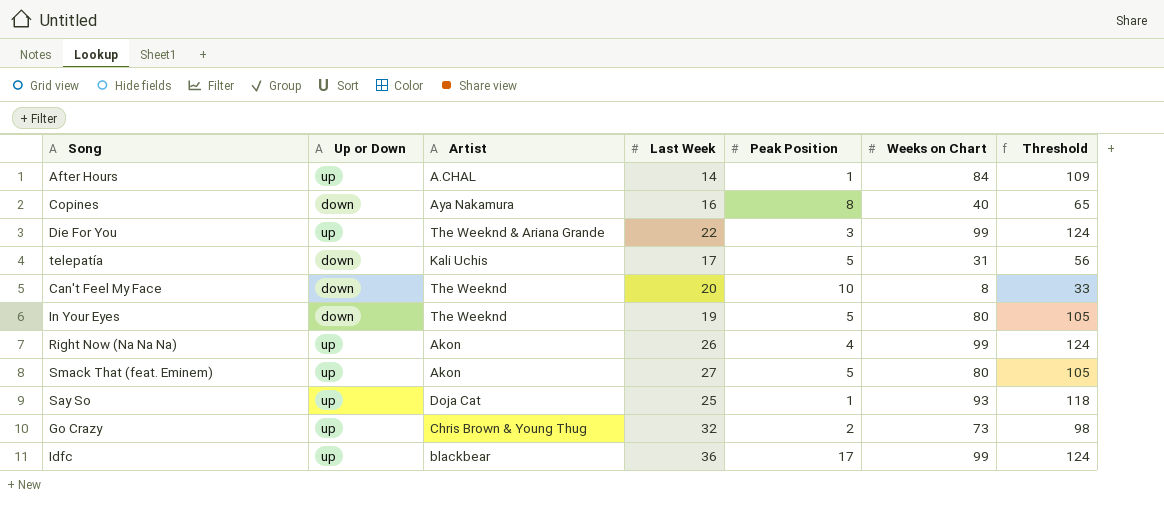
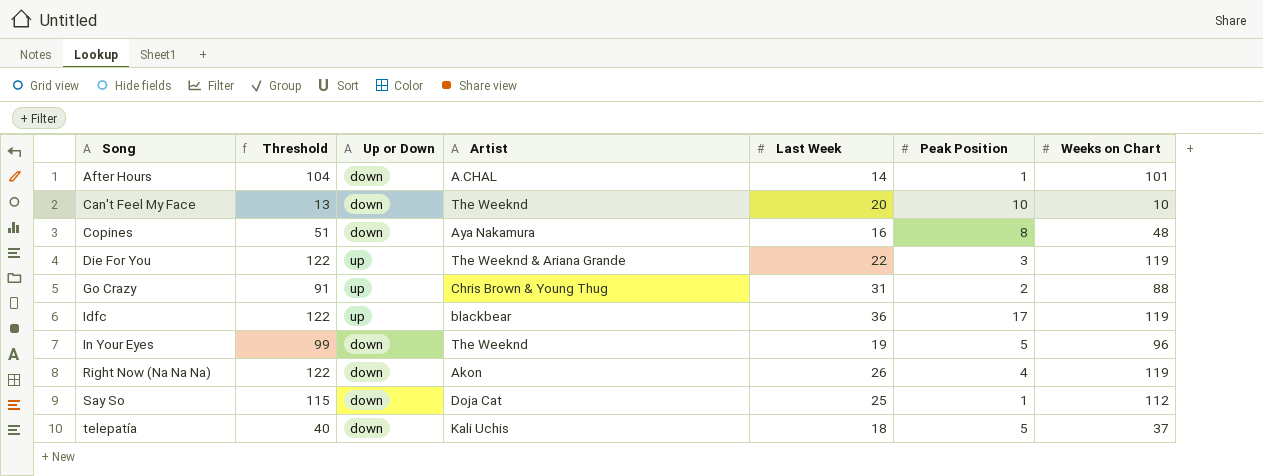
row order: none -> Song ascending
column Threshold | formula: [Weeks on Chart] + 25 -> [Weeks on Chart] + 3
column Threshold | position: 7 -> 2
row Smack That (feat. Eminem): up | Akon | 27 | 5 | 80 | 105 -> none
After Hours | Up or Down: up -> down
After Hours | Weeks on Chart: 84 -> 101
Can't Feel My Face | Weeks on Chart: 8 -> 10
Copines | Weeks on Chart: 40 -> 48
Die For You | Weeks on Chart: 99 -> 119
Go Crazy | Last Week: 32 -> 31
Go Crazy | Weeks on Chart: 73 -> 88
Idfc | Weeks on Chart: 99 -> 119
In Your Eyes | Weeks on Chart: 80 -> 96
Right Now (Na Na Na) | Up or Down: up -> down
Right Now (Na Na Na) | Weeks on Chart: 99 -> 119
Say So | Up or Down: up -> down
Say So | Weeks on Chart: 93 -> 112
telepatía | Last Week: 17 -> 18
telepatía | Weeks on Chart: 31 -> 37

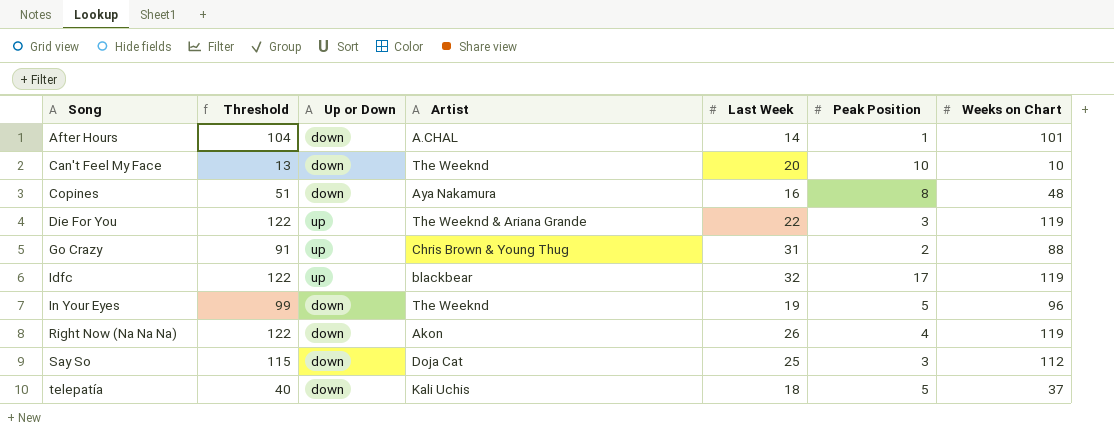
Idfc | Last Week: 36 -> 32
Say So | Peak Position: 1 -> 3

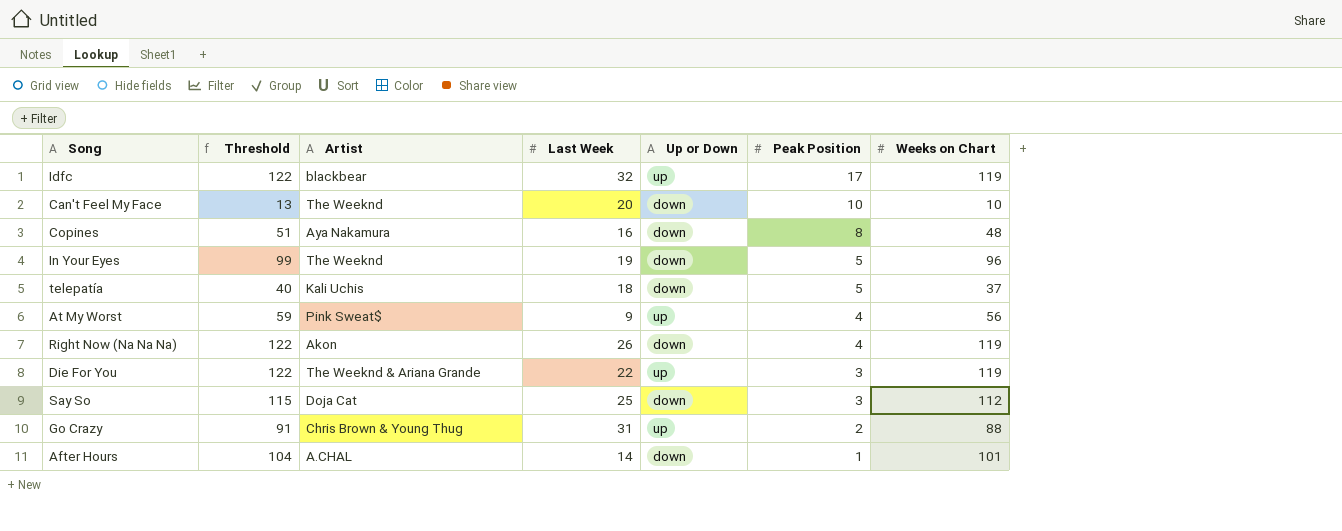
row order: Song ascending -> Peak Position descending
column Up or Down | position: 3 -> 5
row At My Worst: none -> 59 | Pink Sweat$ | 9 | up | 4 | 56

